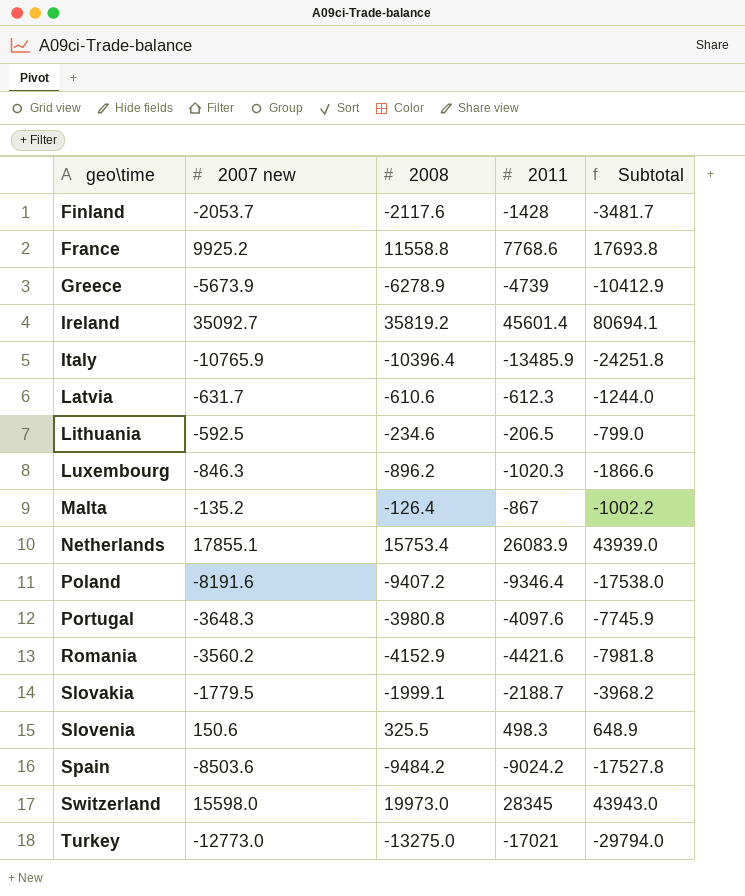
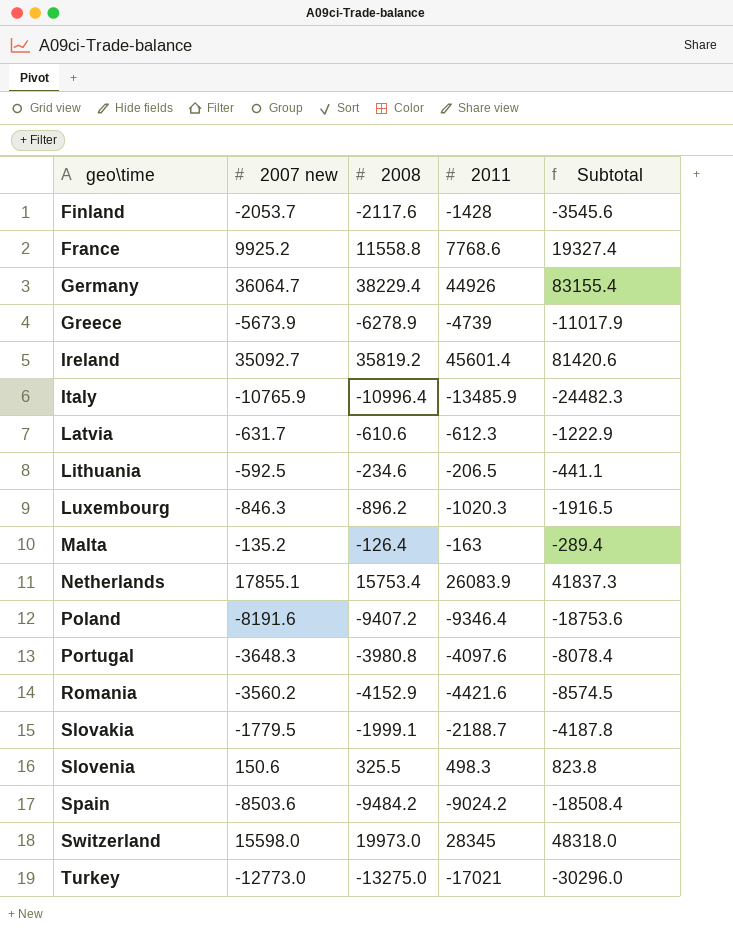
column Subtotal | formula: [2007 new] + [2011] -> [2008] + [2011]
row Germany: none -> 36064.7 | 38229.4 | 44926 | 83155.4
Italy | 2008: -10396.4 -> -10996.4
Malta | 2011: -867 -> -163

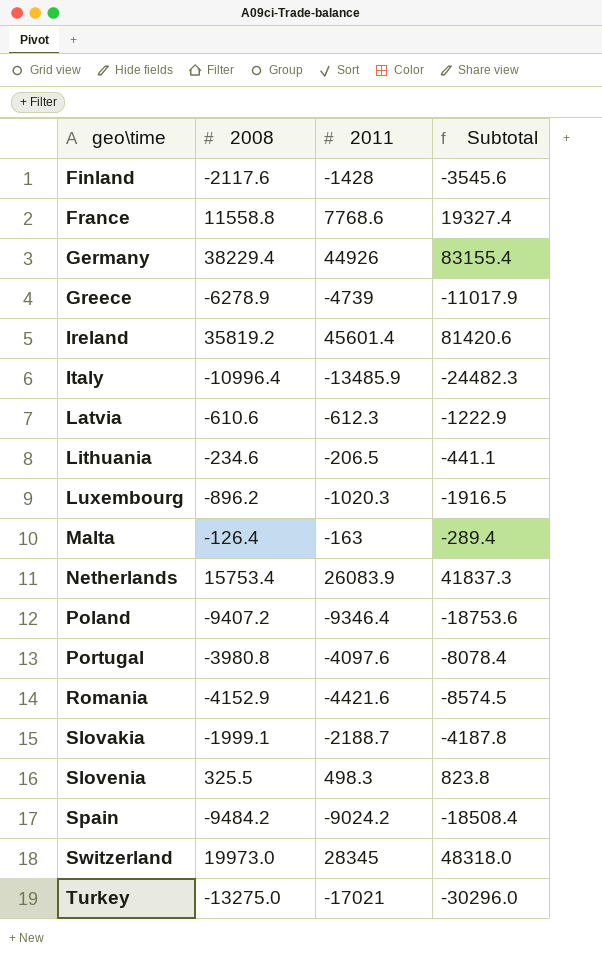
column 2007 new | position: 2 -> none

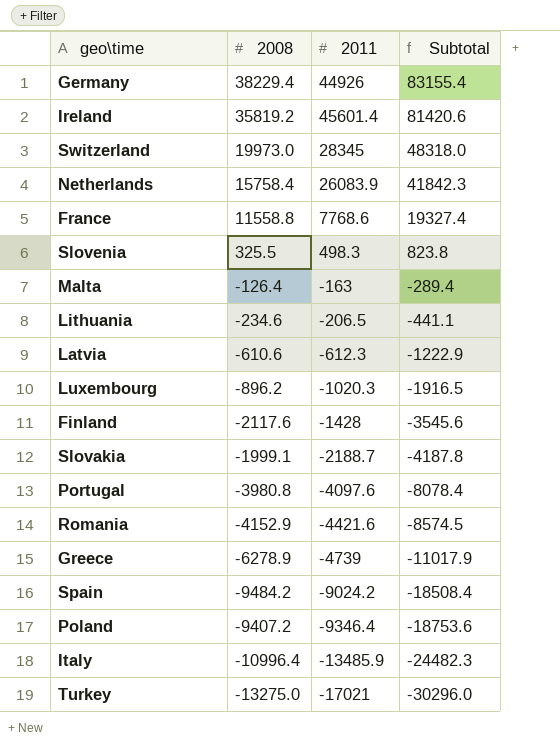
row order: geo\time ascending -> Subtotal descending
Netherlands | 2008: 15753.4 -> 15758.4
Netherlands | Subtotal: 41837.3 -> 41842.3

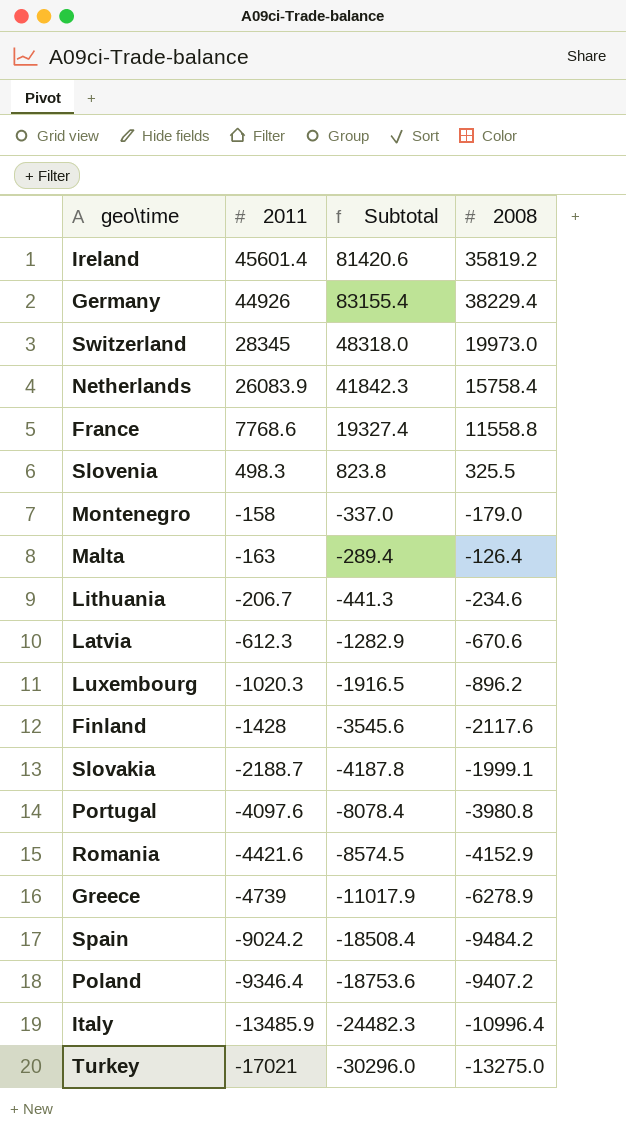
row order: Subtotal descending -> 2011 descending
column 2008 | position: 2 -> 4
row Montenegro: none -> -158 | -337.0 | -179.0
Lithuania | 2011: -206.5 -> -206.7
Lithuania | Subtotal: -441.1 -> -441.3
Latvia | Subtotal: -1222.9 -> -1282.9
Latvia | 2008: -610.6 -> -670.6

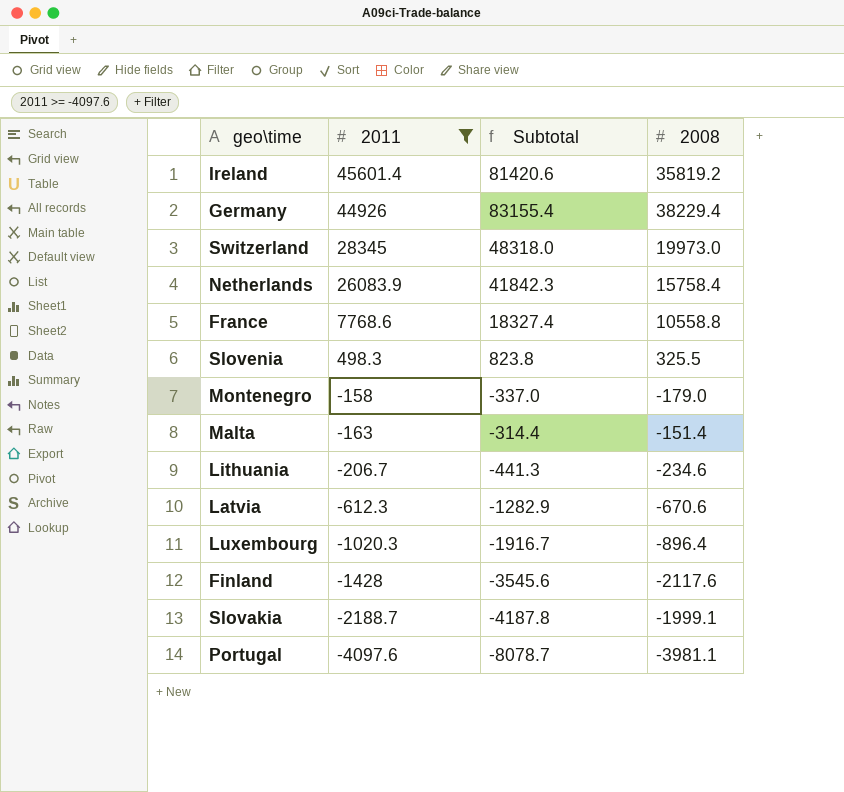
filter: none -> 2011 >= -4097.6
France | Subtotal: 19327.4 -> 18327.4
France | 2008: 11558.8 -> 10558.8
Malta | Subtotal: -289.4 -> -314.4
Malta | 2008: -126.4 -> -151.4
Luxembourg | Subtotal: -1916.5 -> -1916.7
Luxembourg | 2008: -896.2 -> -896.4
Portugal | Subtotal: -8078.4 -> -8078.7
Portugal | 2008: -3980.8 -> -3981.1

